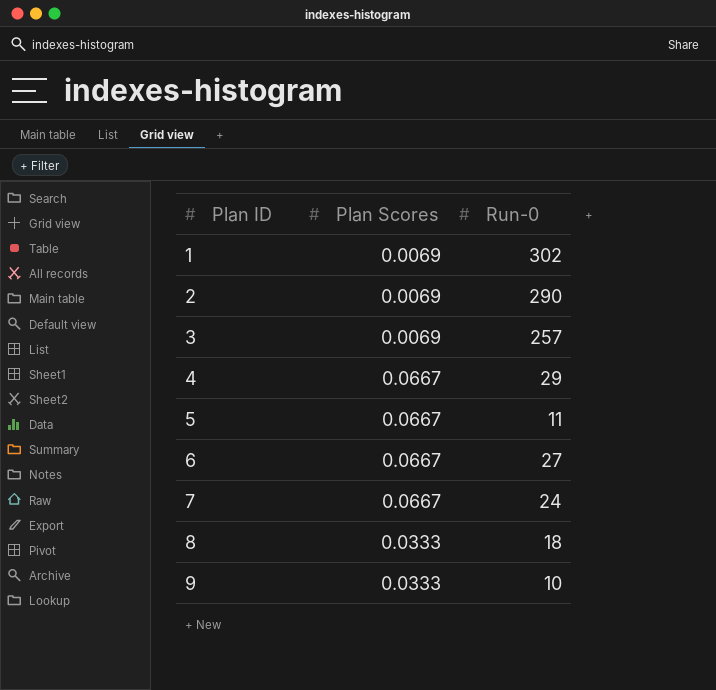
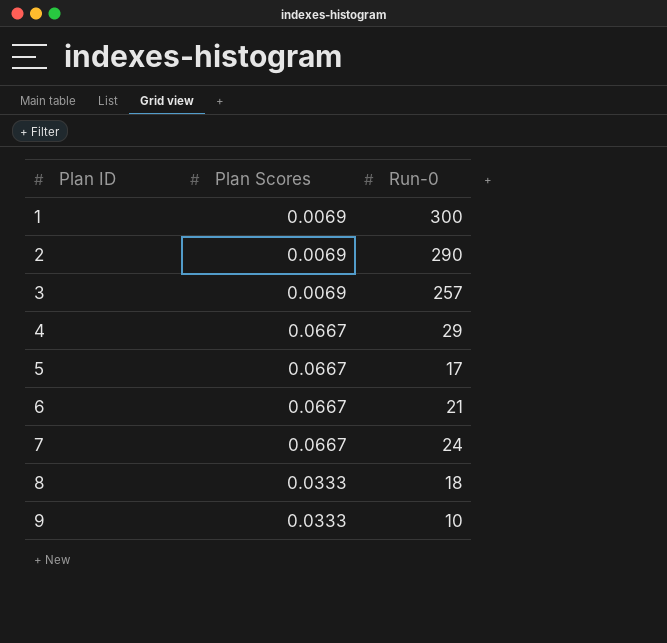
1 | Run-0: 302 -> 300
5 | Run-0: 11 -> 17
6 | Run-0: 27 -> 21

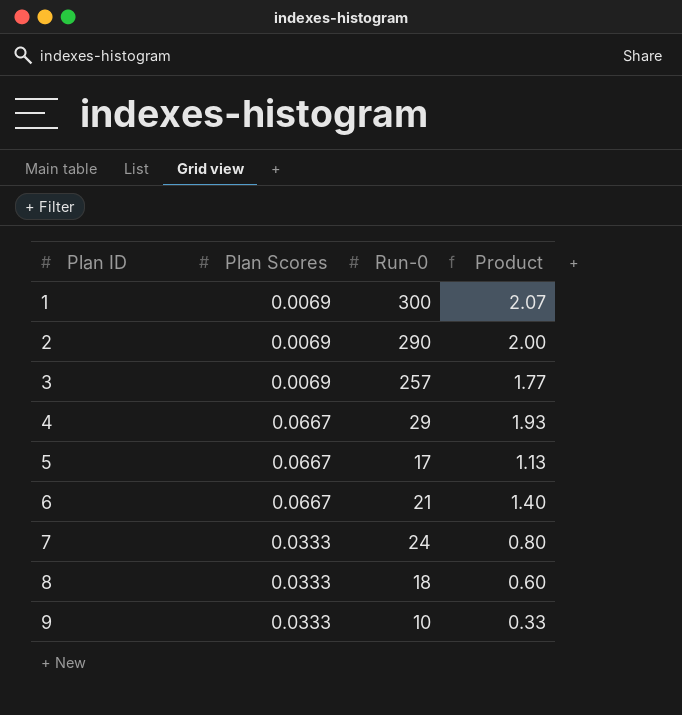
column Product | formula: none -> [Plan Scores] * [Run-0]
7 | Plan Scores: 0.0667 -> 0.0333

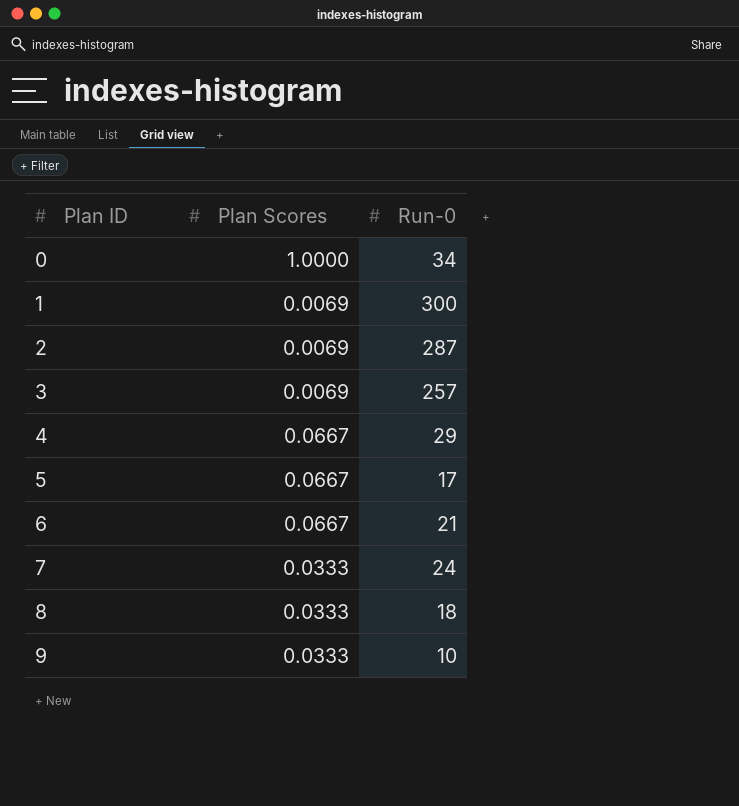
column Product | formula: [Plan Scores] * [Run-0] -> none
row 0: none -> 1.0000 | 34
2 | Run-0: 290 -> 287

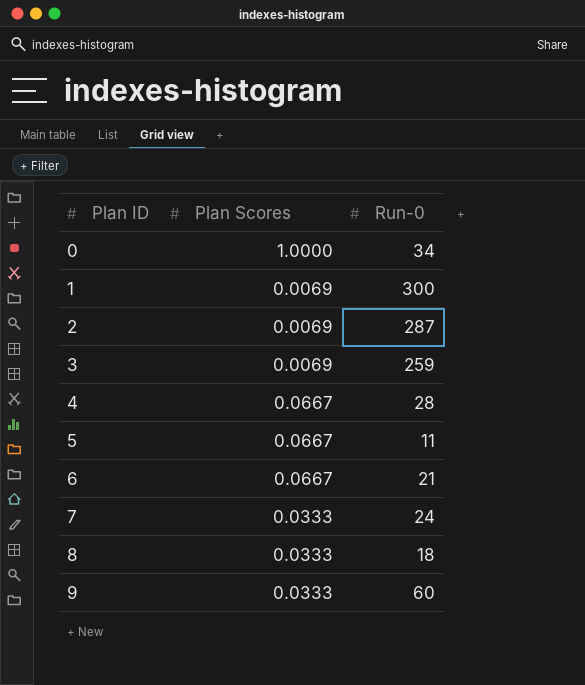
3 | Run-0: 257 -> 259
4 | Run-0: 29 -> 28
5 | Run-0: 17 -> 11
9 | Run-0: 10 -> 60

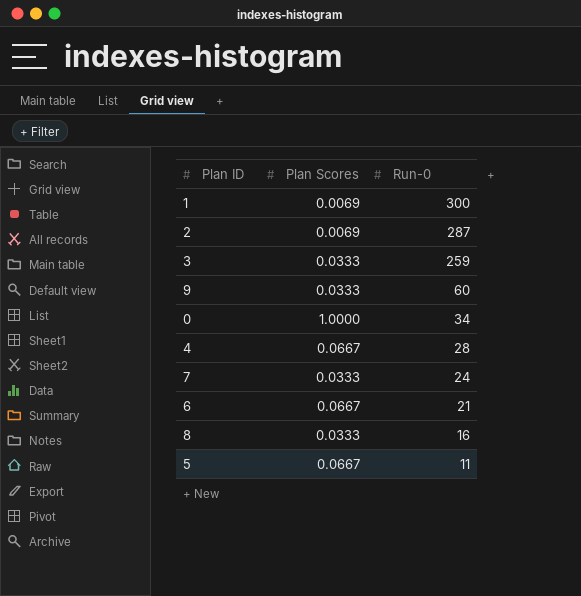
row order: Plan ID ascending -> Run-0 descending
3 | Plan Scores: 0.0069 -> 0.0333
8 | Run-0: 18 -> 16

